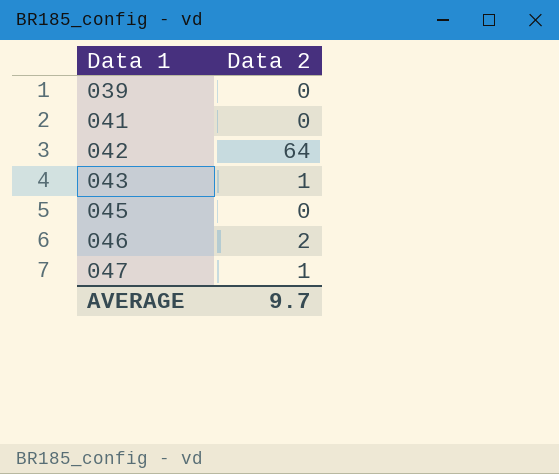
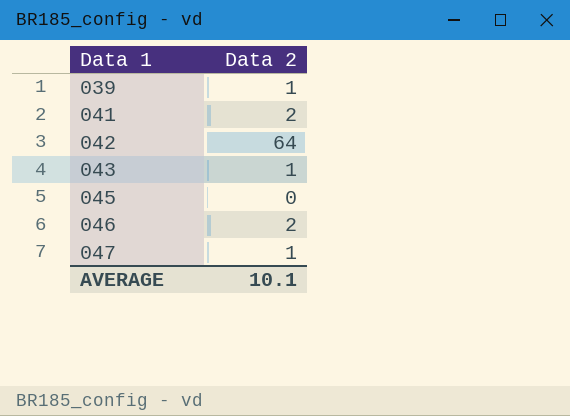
039 | Data 2: 0 -> 1
041 | Data 2: 0 -> 2
AVERAGE | Data 2: 9.7 -> 10.1

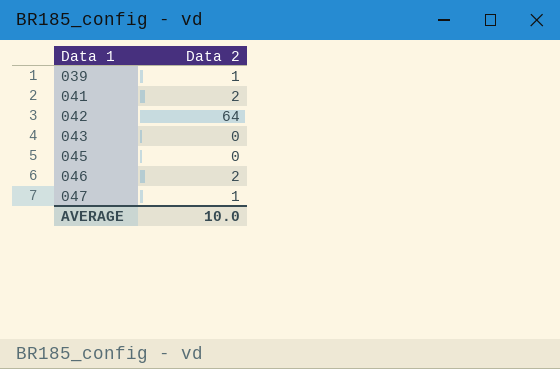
043 | Data 2: 1 -> 0
AVERAGE | Data 2: 10.1 -> 10.0

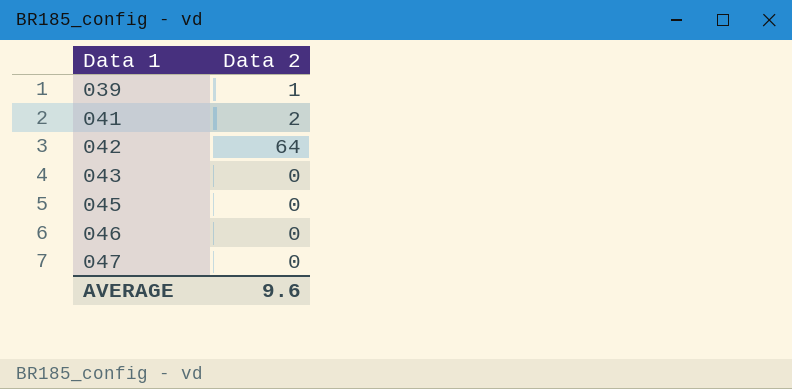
046 | Data 2: 2 -> 0
047 | Data 2: 1 -> 0
AVERAGE | Data 2: 10.0 -> 9.6

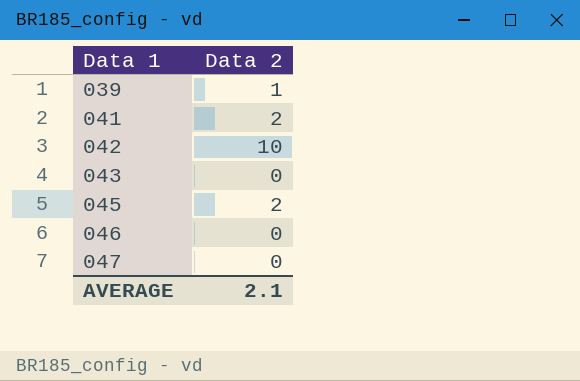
042 | Data 2: 64 -> 10
045 | Data 2: 0 -> 2
AVERAGE | Data 2: 9.6 -> 2.1

